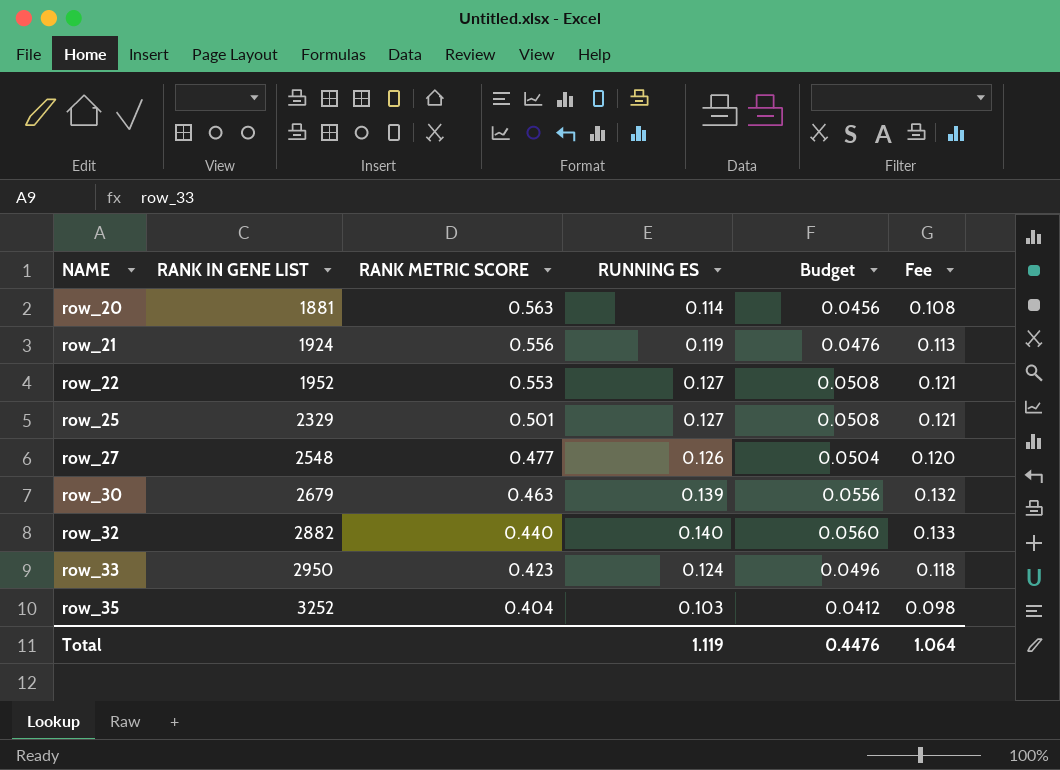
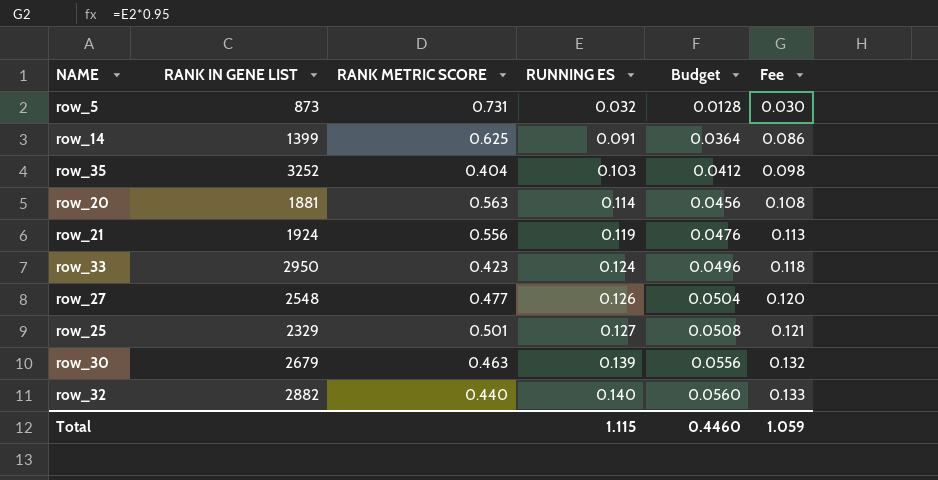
row order: NAME ascending -> RUNNING ES ascending
row row_22: 1952 | 0.553 | 0.127 | 0.0508 | 0.121 -> none
row row_5: none -> 873 | 0.731 | 0.032 | 0.0128 | 0.030
row row_14: none -> 1399 | 0.625 | 0.091 | 0.0364 | 0.086
Total | RUNNING ES: 1.119 -> 1.115
Total | Budget: 0.4476 -> 0.4460
Total | Fee: 1.064 -> 1.059

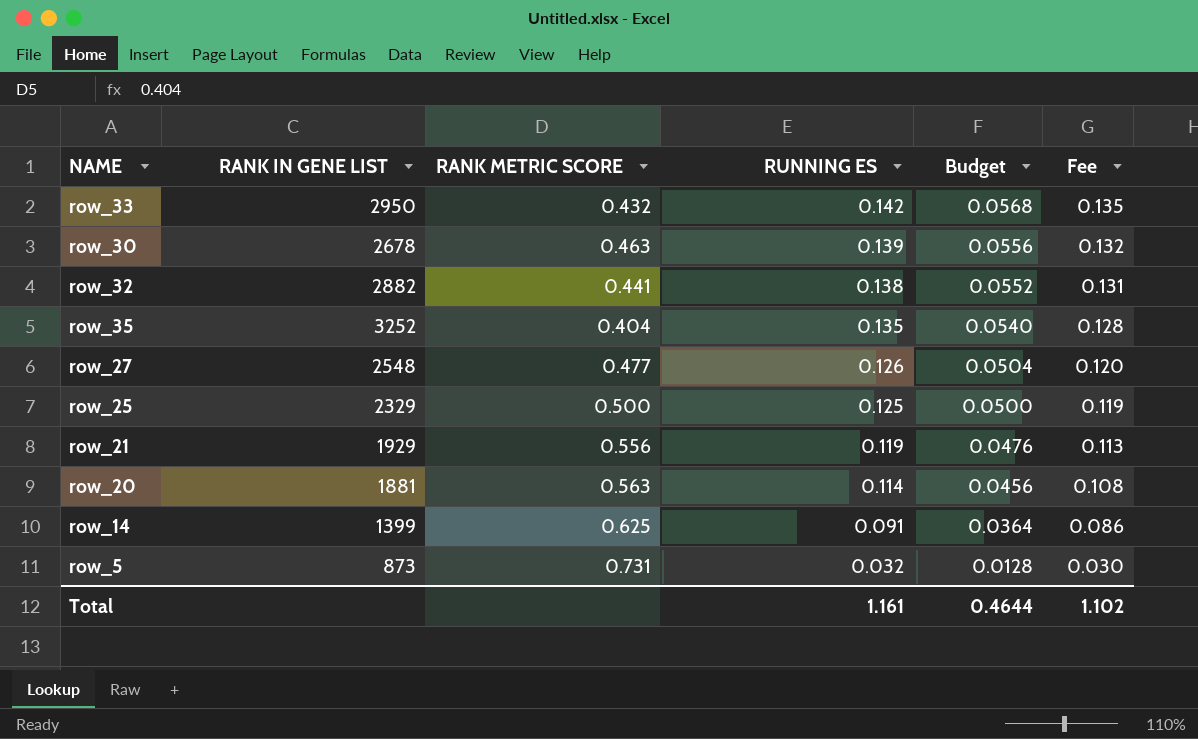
row order: RUNNING ES ascending -> RUNNING ES descending
row_33 | RANK METRIC SCORE: 0.423 -> 0.432
row_33 | RUNNING ES: 0.124 -> 0.142
row_33 | Budget: 0.0496 -> 0.0568
row_33 | Fee: 0.118 -> 0.135
row_30 | RANK IN GENE LIST: 2679 -> 2678
row_32 | RANK METRIC SCORE: 0.440 -> 0.441
row_32 | RUNNING ES: 0.140 -> 0.138
row_32 | Budget: 0.0560 -> 0.0552
row_32 | Fee: 0.133 -> 0.131
row_35 | RUNNING ES: 0.103 -> 0.135
row_35 | Budget: 0.0412 -> 0.0540
row_35 | Fee: 0.098 -> 0.128
row_25 | RANK METRIC SCORE: 0.501 -> 0.500
row_25 | RUNNING ES: 0.127 -> 0.125
row_25 | Budget: 0.0508 -> 0.0500
row_25 | Fee: 0.121 -> 0.119
row_21 | RANK IN GENE LIST: 1924 -> 1929
Total | RUNNING ES: 1.115 -> 1.161
Total | Budget: 0.4460 -> 0.4644
Total | Fee: 1.059 -> 1.102

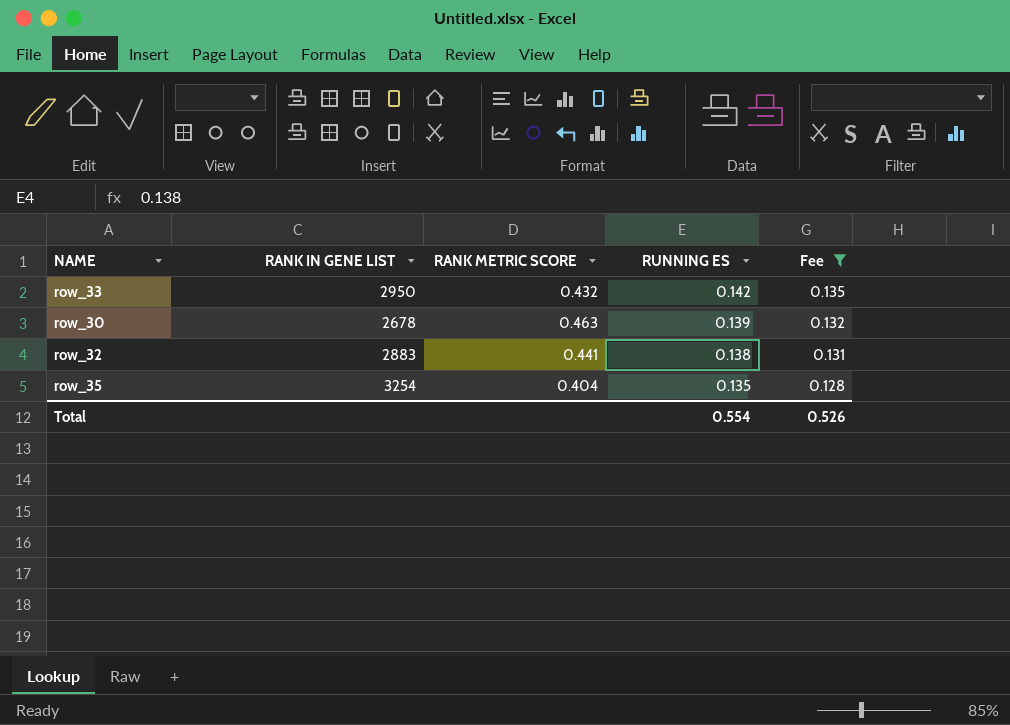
filter: none -> Fee >= 0.128
column Budget | formula: [RUNNING ES] * 0.4 -> none
row_32 | RANK IN GENE LIST: 2882 -> 2883
row_35 | RANK IN GENE LIST: 3252 -> 3254
Total | RUNNING ES: 1.161 -> 0.554
Total | Fee: 1.102 -> 0.526

